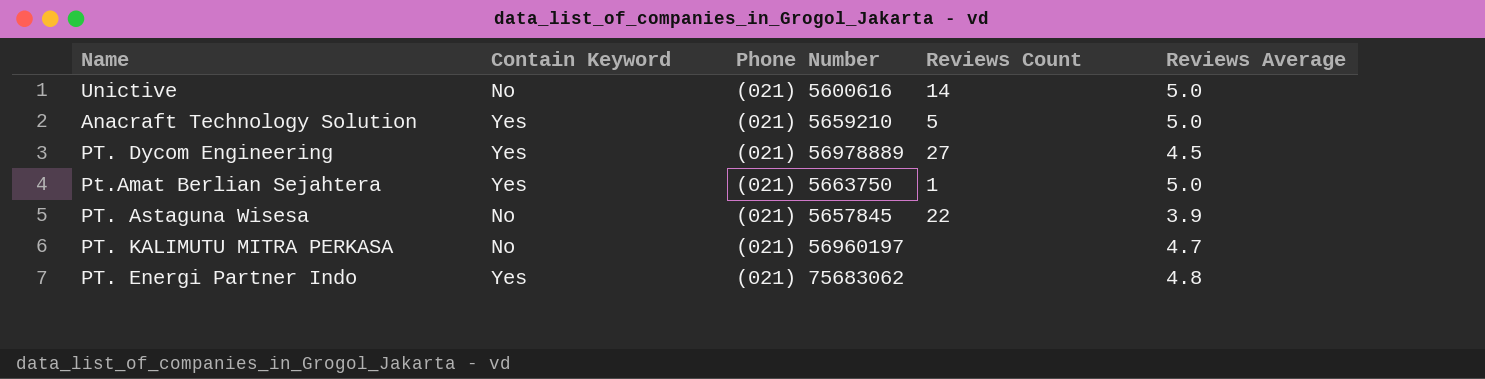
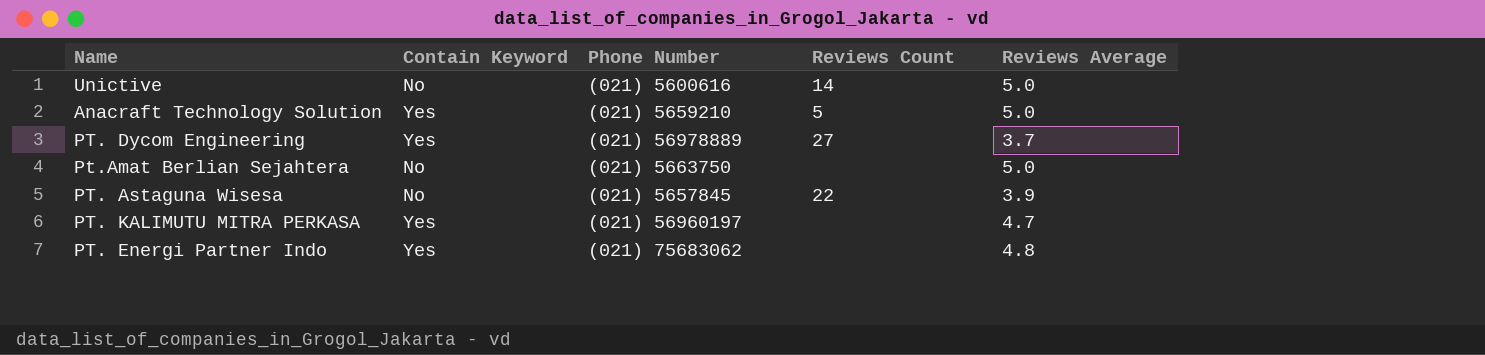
PT. Dycom Engineering | Reviews Average: 4.5 -> 3.7
Pt.Amat Berlian Sejahtera | Contain Keyword: Yes -> No
Pt.Amat Berlian Sejahtera | Reviews Count: 1 -> none
PT. KALIMUTU MITRA PERKASA | Contain Keyword: No -> Yes

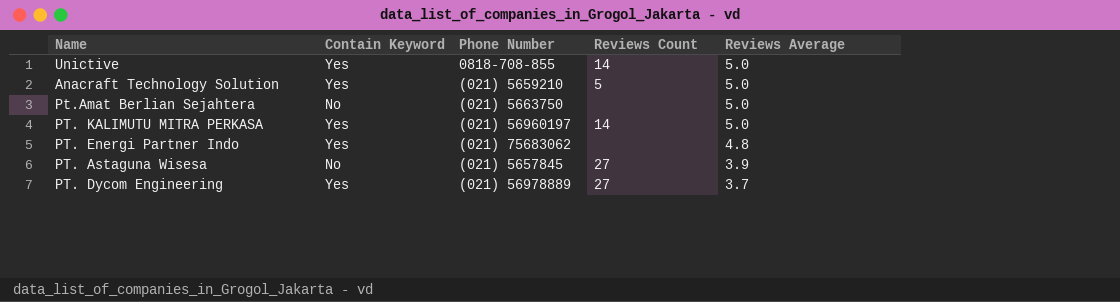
row order: none -> Reviews Average descending
Unictive | Contain Keyword: No -> Yes
Unictive | Phone Number: (021) 5600616 -> 0818-708-855
PT. KALIMUTU MITRA PERKASA | Reviews Count: none -> 14
PT. KALIMUTU MITRA PERKASA | Reviews Average: 4.7 -> 5.0
PT. Astaguna Wisesa | Reviews Count: 22 -> 27

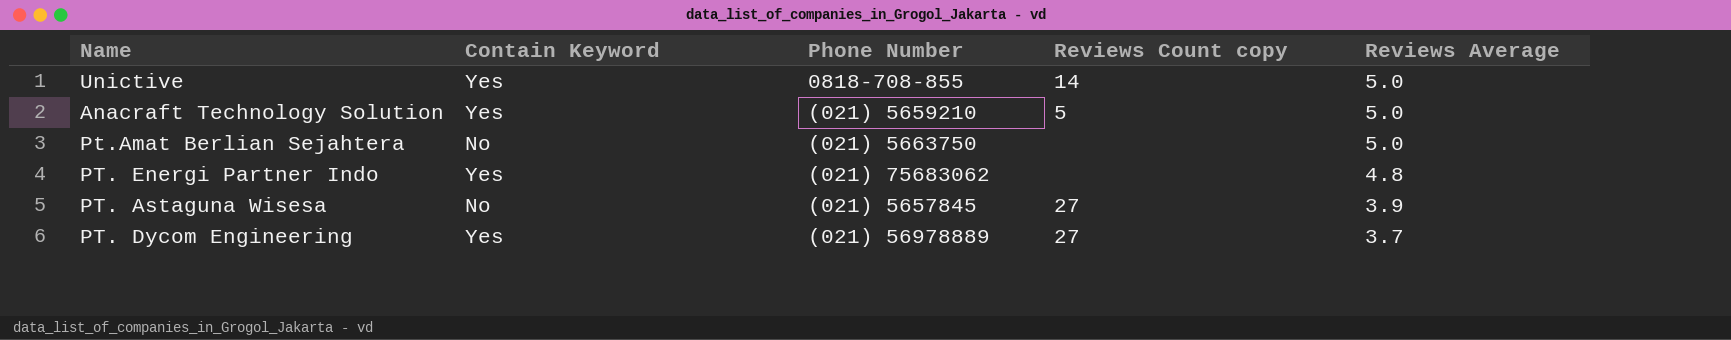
column name: Reviews Count -> Reviews Count copy
row PT. KALIMUTU MITRA PERKASA: Yes | (021) 56960197 | 14 | 5.0 -> none

